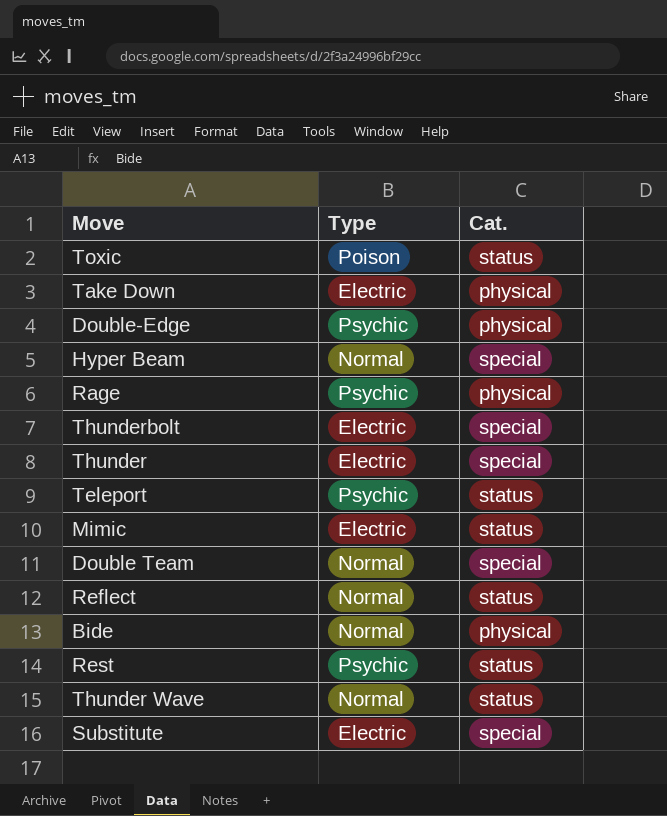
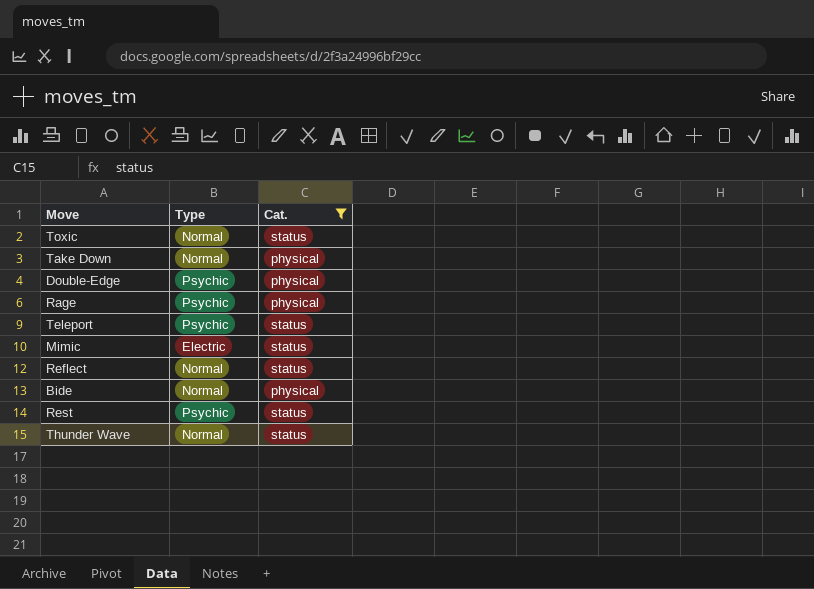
filter: none -> Cat. != special
Toxic | Type: Poison -> Normal
Take Down | Type: Electric -> Normal

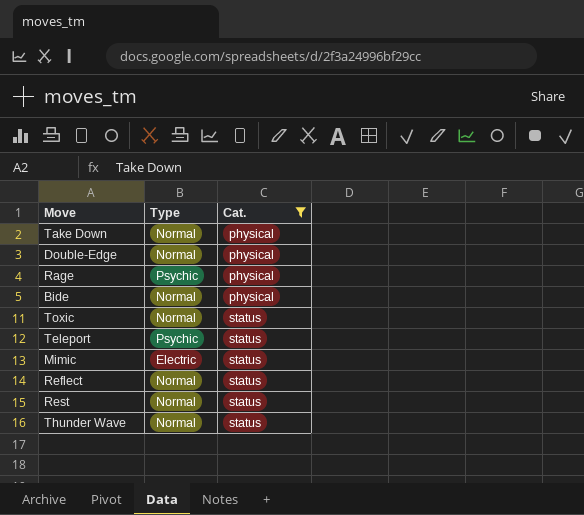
row order: none -> Cat. ascending
Double-Edge | Type: Psychic -> Normal
Rest | Type: Psychic -> Normal

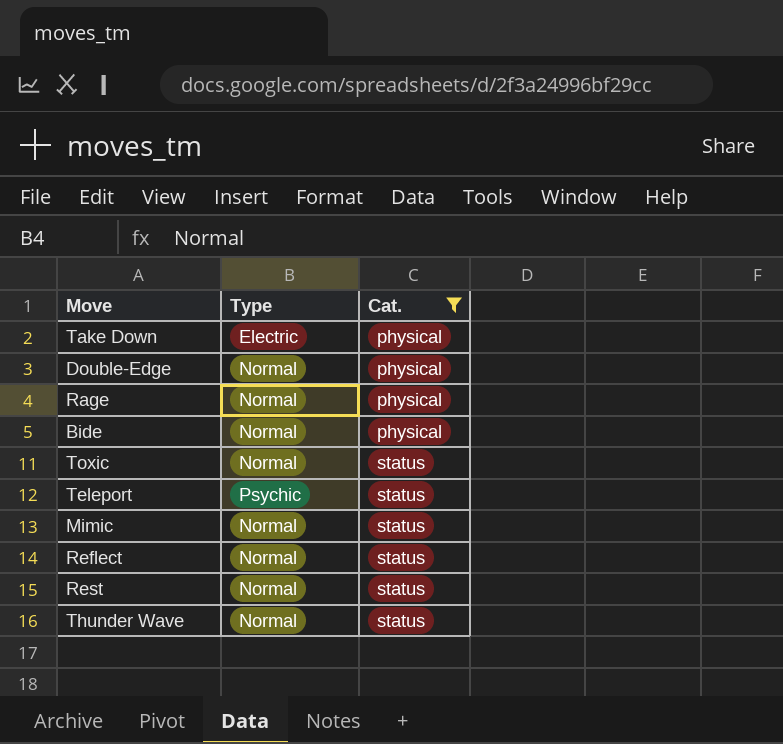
Take Down | Type: Normal -> Electric
Rage | Type: Psychic -> Normal
Mimic | Type: Electric -> Normal

